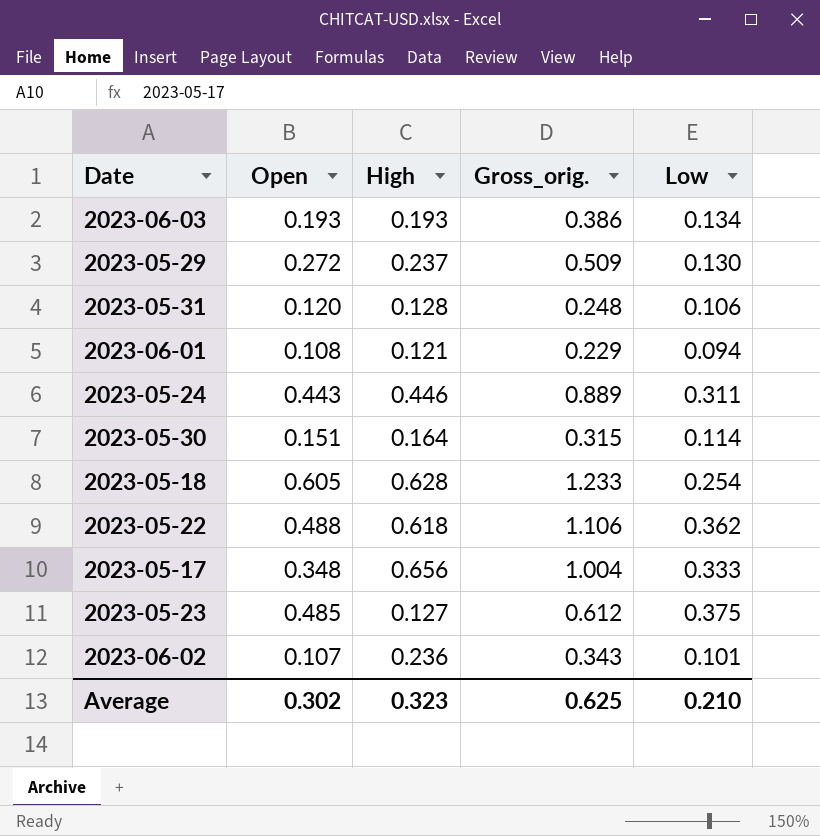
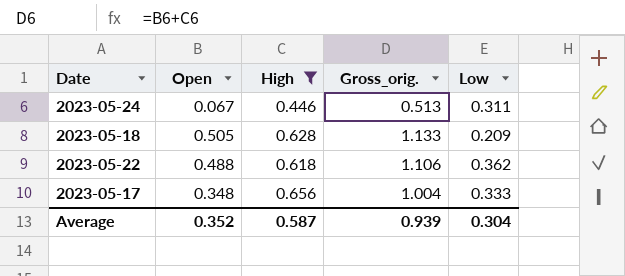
filter: none -> High >= 0.446
2023-05-24 | Open: 0.443 -> 0.067
2023-05-24 | Gross_orig.: 0.889 -> 0.513
2023-05-18 | Open: 0.605 -> 0.505
2023-05-18 | Gross_orig.: 1.233 -> 1.133
2023-05-18 | Low: 0.254 -> 0.209
Average | Open: 0.302 -> 0.352
Average | High: 0.323 -> 0.587
Average | Gross_orig.: 0.625 -> 0.939
Average | Low: 0.210 -> 0.304

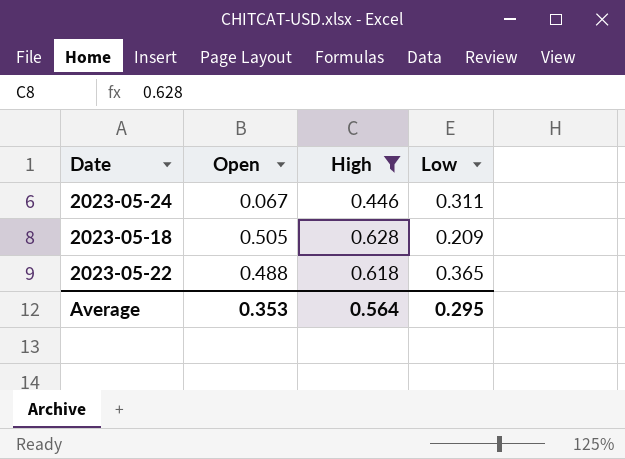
column Gross_orig. | formula: [Open] + [High] -> none
row 2023-05-17: 0.348 | 0.656 | 1.004 | 0.333 -> none
2023-05-22 | Low: 0.362 -> 0.365
Average | Open: 0.352 -> 0.353
Average | High: 0.587 -> 0.564
Average | Low: 0.304 -> 0.295

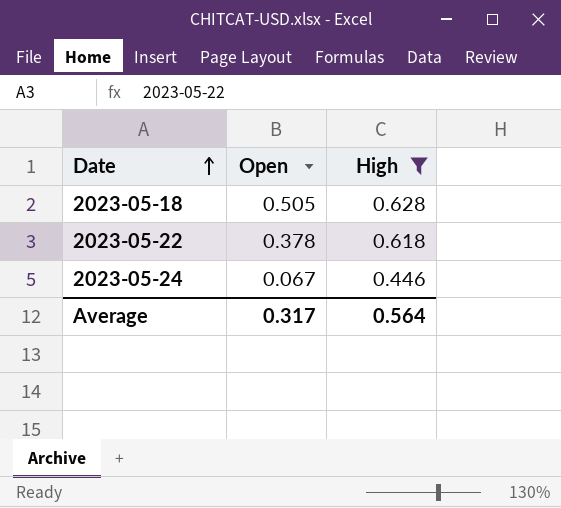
row order: none -> Date ascending
column Low | position: 4 -> none
2023-05-22 | Open: 0.488 -> 0.378
Average | Open: 0.353 -> 0.317

